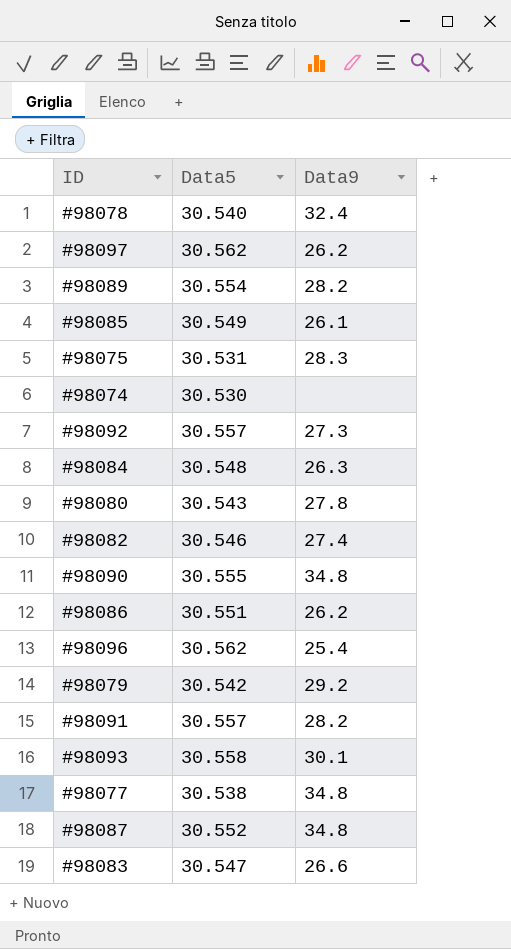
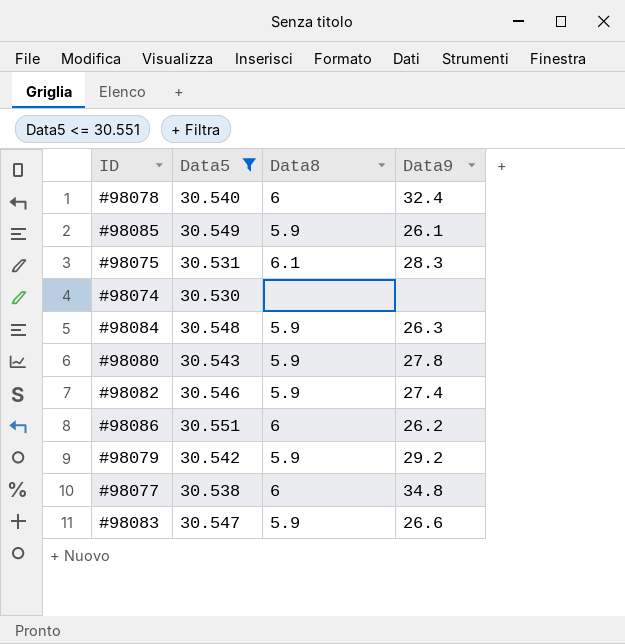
filter: none -> Data5 <= 30.551
column Data8 | position: none -> 3

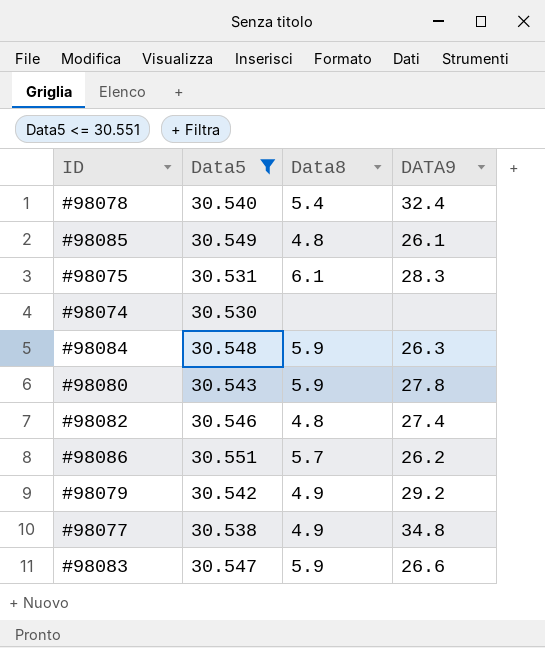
column name: Data9 -> DATA9
#98078 | Data8: 6 -> 5.4
#98085 | Data8: 5.9 -> 4.8
#98082 | Data8: 5.9 -> 4.8
#98086 | Data8: 6 -> 5.7
#98079 | Data8: 5.9 -> 4.9
#98077 | Data8: 6 -> 4.9

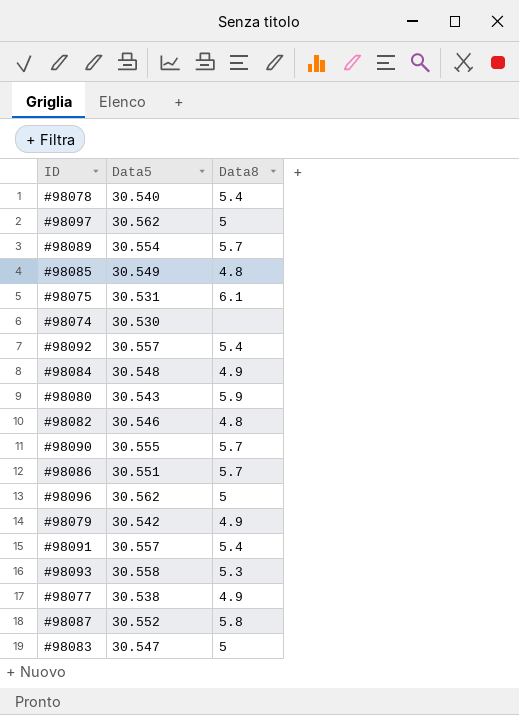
filter: Data5 <= 30.551 -> none
column DATA9 | position: 4 -> none
#98084 | Data8: 5.9 -> 4.9
#98083 | Data8: 5.9 -> 5

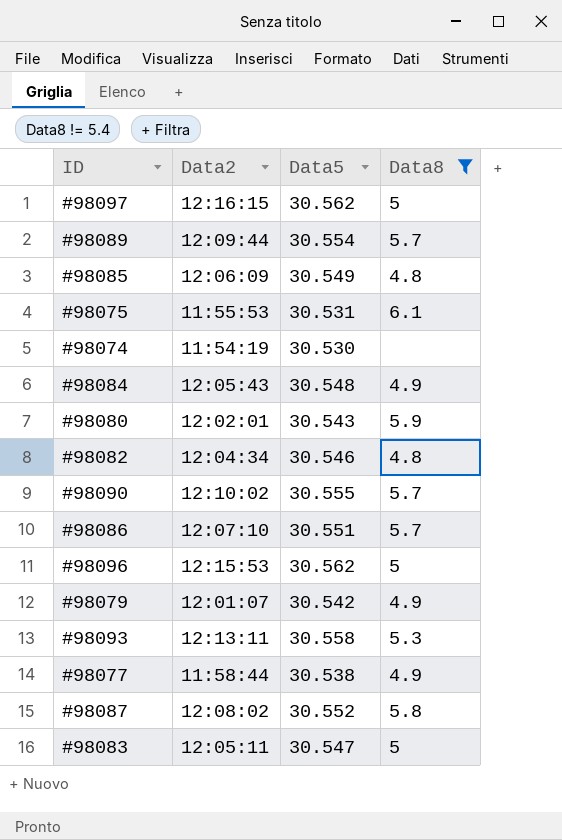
filter: none -> Data8 != 5.4
column Data2 | position: none -> 2

